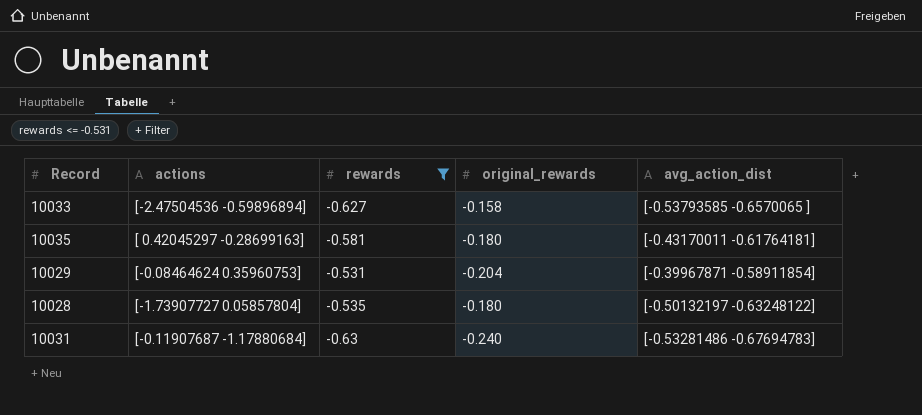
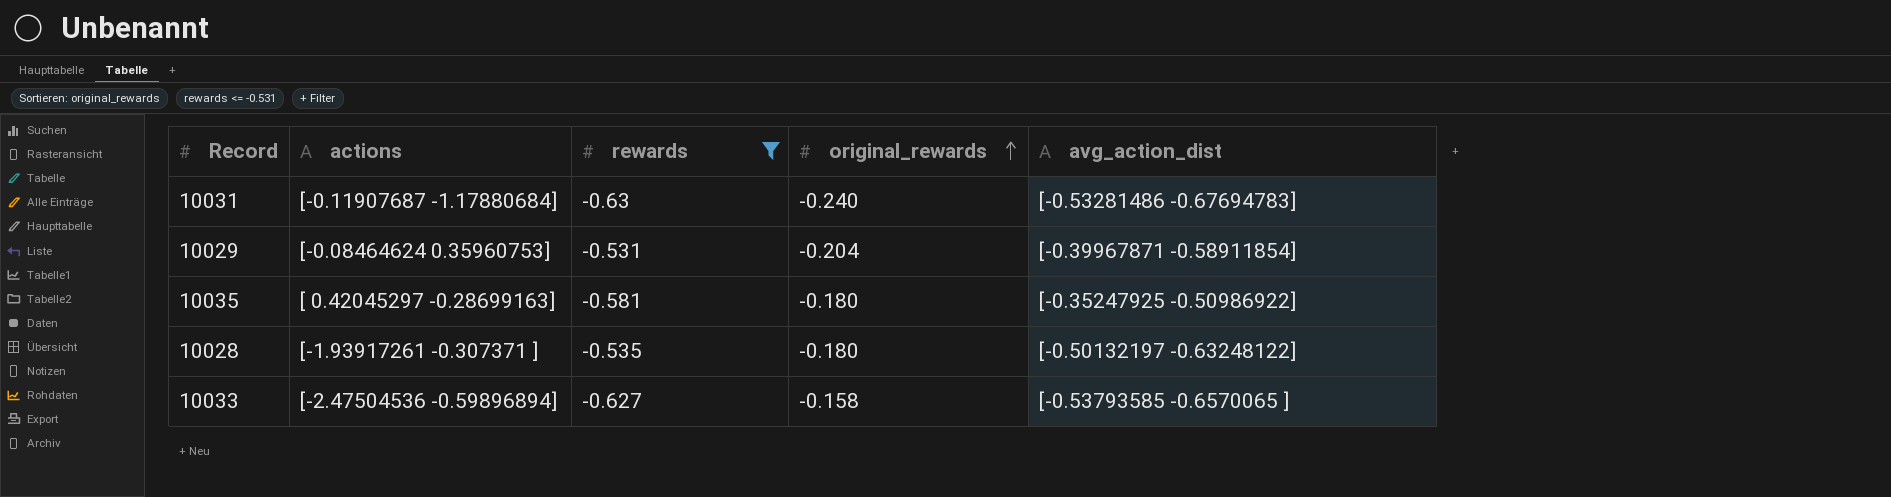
row order: none -> original_rewards ascending
10035 | avg_action_dist: [-0.43170011 -0.61764181] -> [-0.35247925 -0.50986922]
10028 | actions: [-1.73907727 0.05857804] -> [-1.93917261 -0.307371 ]

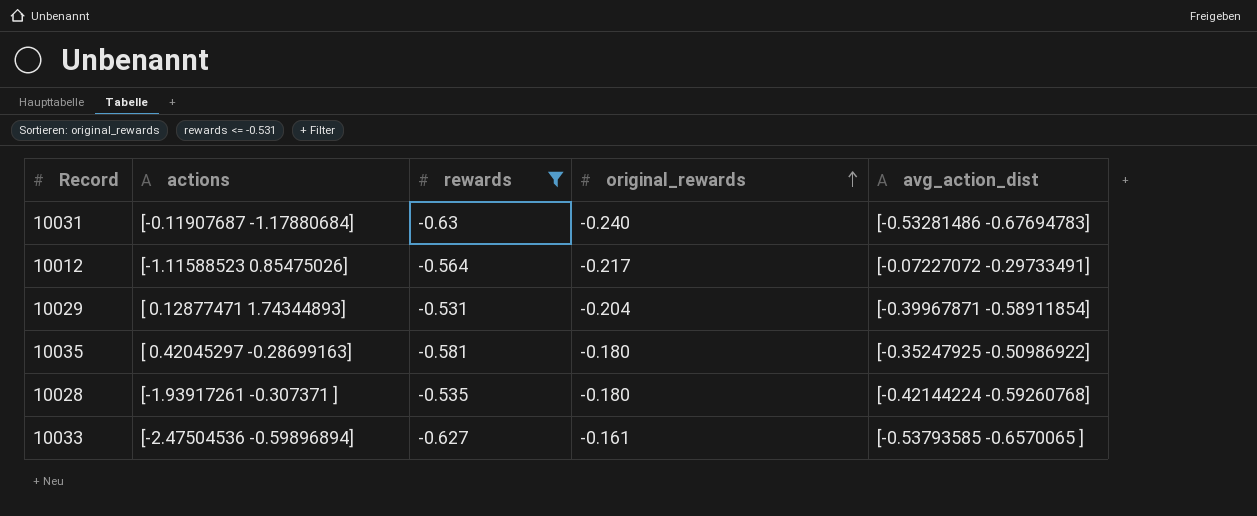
row 10012: none -> [-1.11588523 0.85475026] | -0.564 | -0.217 | [-0.07227072 -0.29733491]
10029 | actions: [-0.08464624 0.35960753] -> [ 0.12877471 1.74344893]
10028 | avg_action_dist: [-0.50132197 -0.63248122] -> [-0.42144224 -0.59260768]
10033 | original_rewards: -0.158 -> -0.161

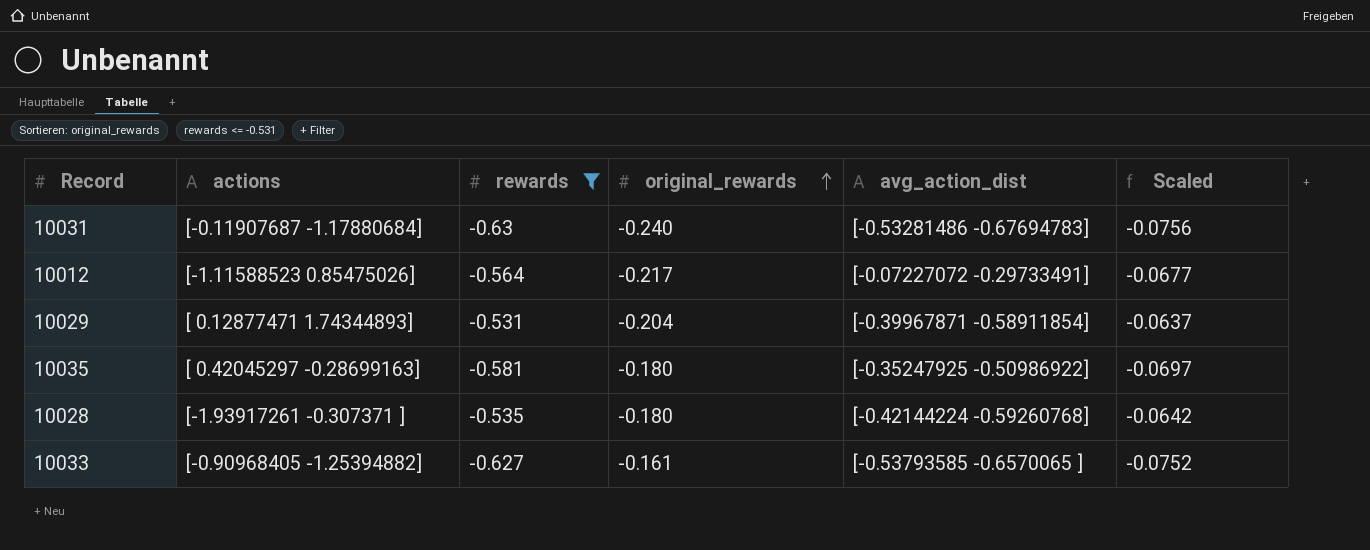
column Scaled | formula: none -> [rewards] * 0.12
10033 | actions: [-2.47504536 -0.59896894] -> [-0.90968405 -1.25394882]

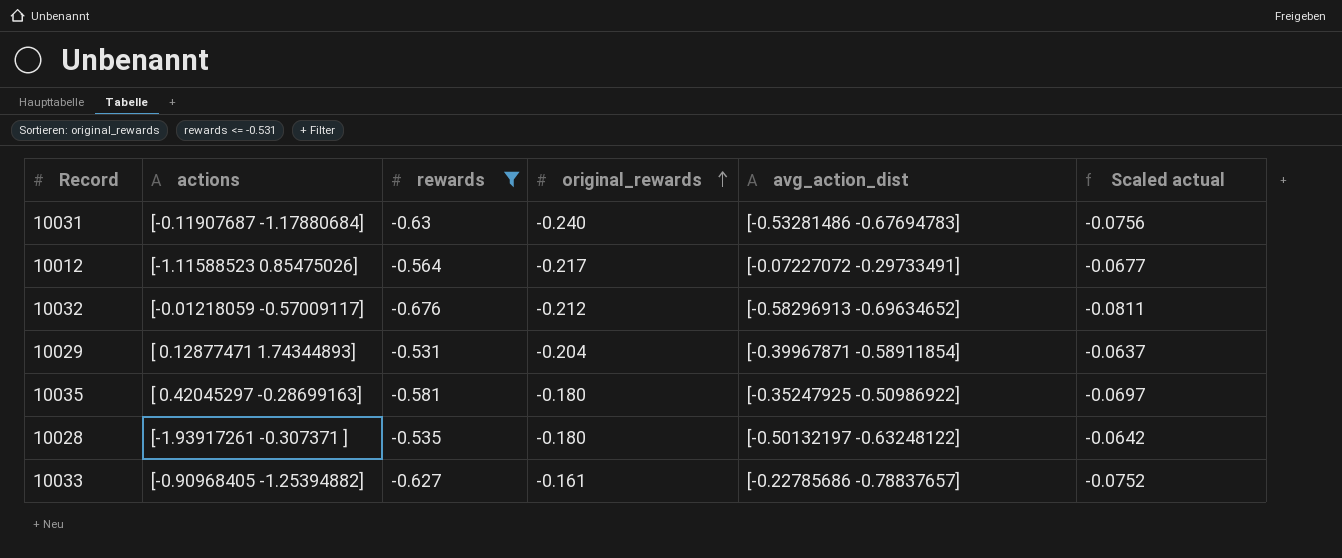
column name: Scaled -> Scaled actual
row 10032: none -> [-0.01218059 -0.57009117] | -0.676 | -0.212 | [-0.58296913 -0.69634652] | -0.0811
10028 | avg_action_dist: [-0.42144224 -0.59260768] -> [-0.50132197 -0.63248122]
10033 | avg_action_dist: [-0.53793585 -0.6570065 ] -> [-0.22785686 -0.78837657]

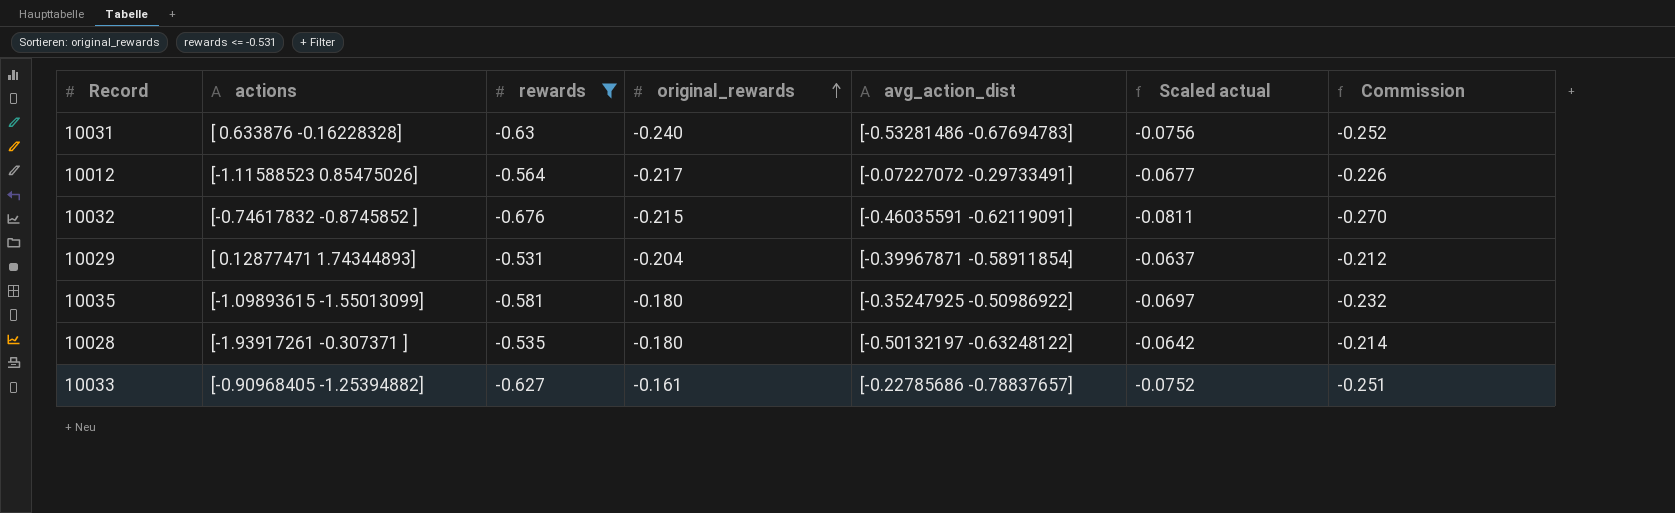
column Commission | formula: none -> [rewards] * 0.4
10031 | actions: [-0.11907687 -1.17880684] -> [ 0.633876 -0.16228328]
10032 | actions: [-0.01218059 -0.57009117] -> [-0.74617832 -0.8745852 ]
10032 | original_rewards: -0.212 -> -0.215
10032 | avg_action_dist: [-0.58296913 -0.69634652] -> [-0.46035591 -0.62119091]
10035 | actions: [ 0.42045297 -0.28699163] -> [-1.09893615 -1.55013099]

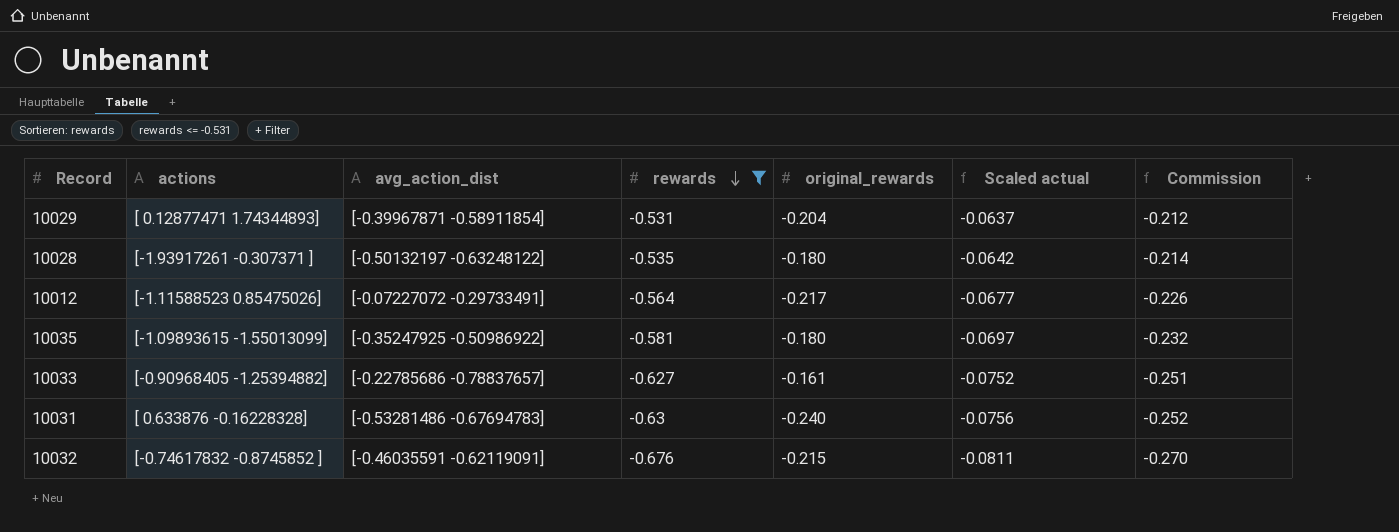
row order: original_rewards ascending -> rewards descending
column avg_action_dist | position: 5 -> 3

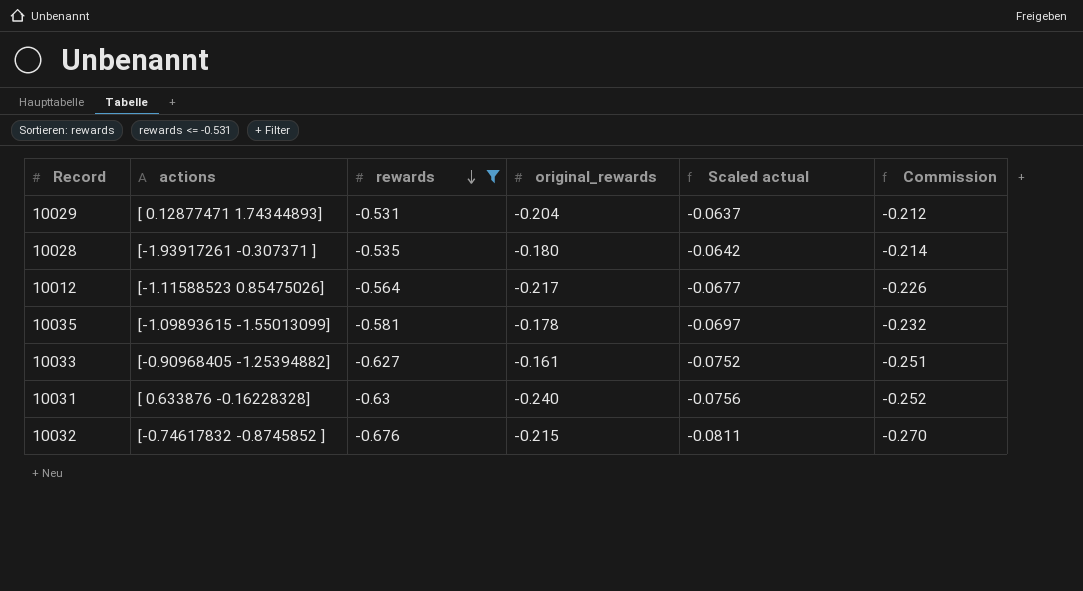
column avg_action_dist | position: 3 -> none
10035 | original_rewards: -0.180 -> -0.178

